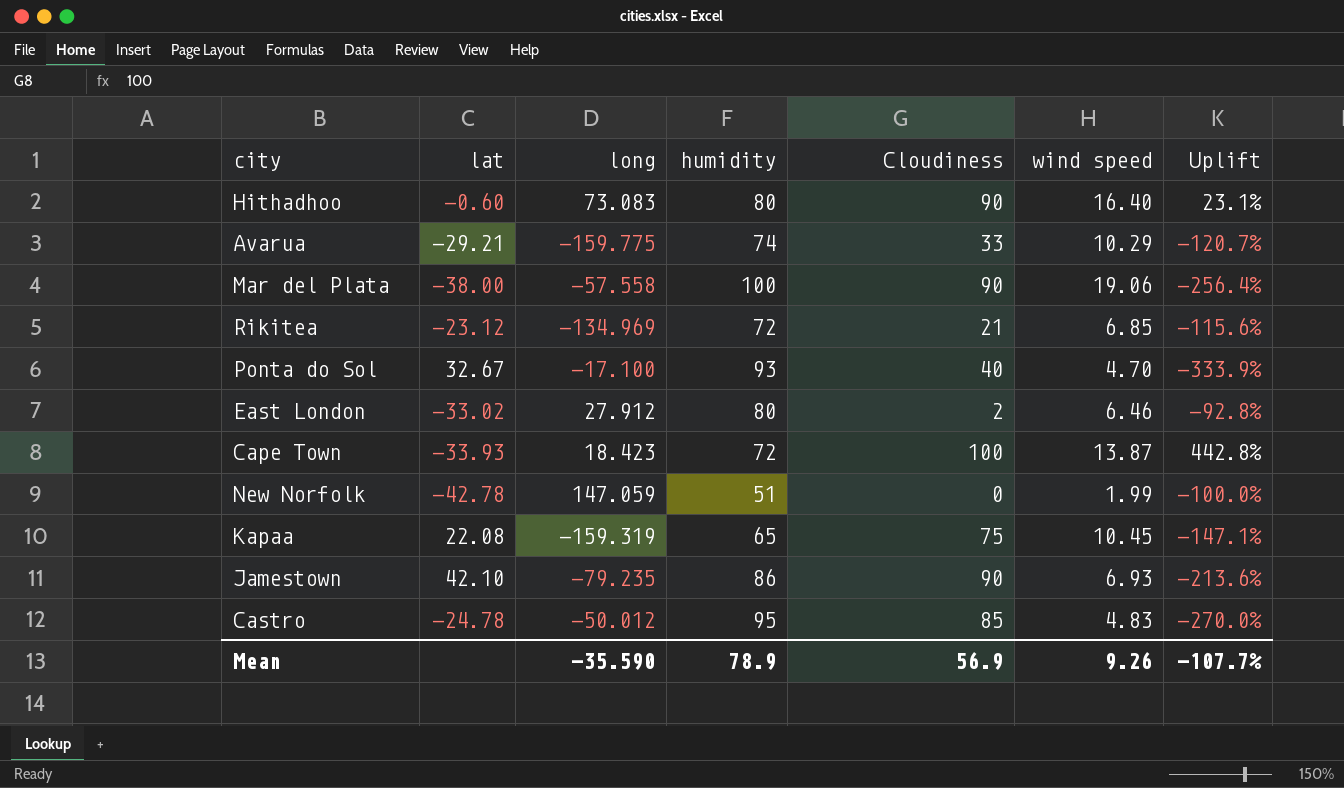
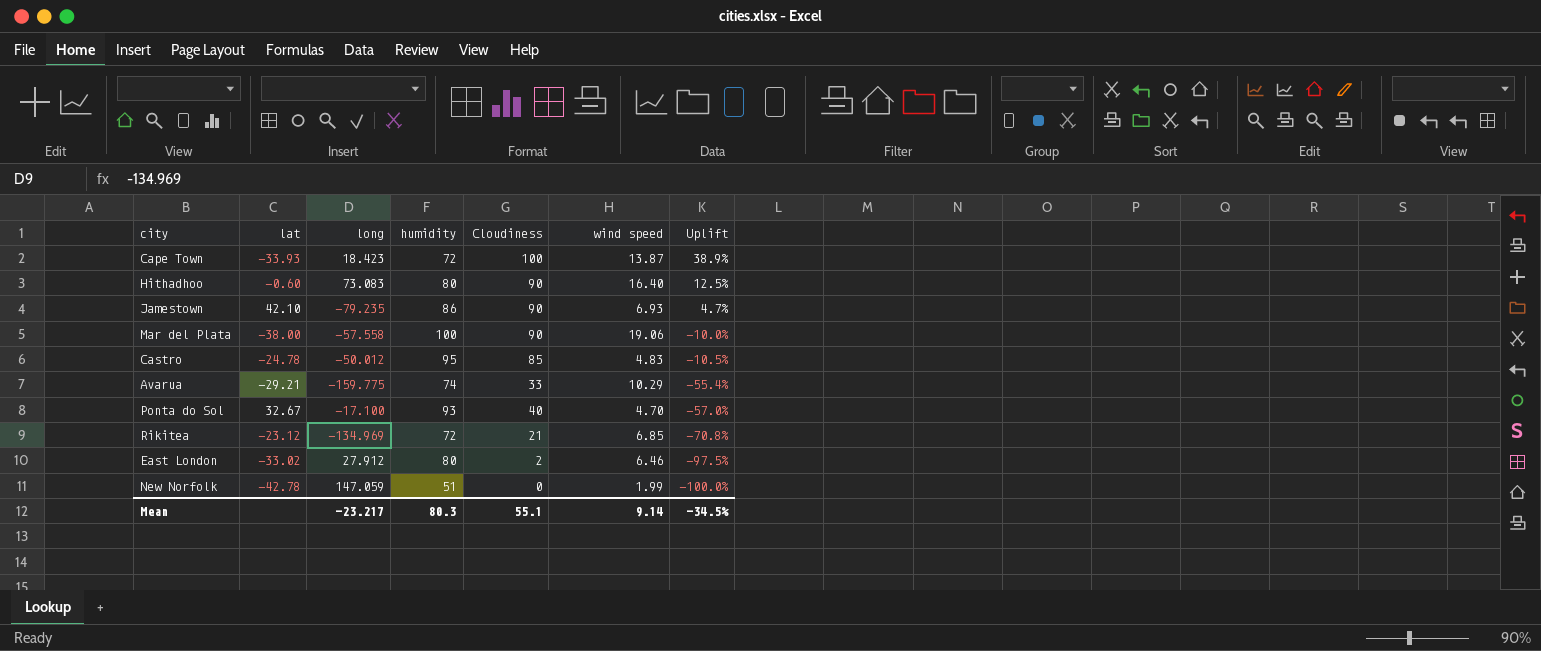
row order: none -> Uplift descending
column Uplift | formula: ([Cloudiness] - [long]) / [long] -> ([Cloudiness] - [humidity]) / [humidity]
row Kapaa: 22.08 | -159.319 | 65 | 75 | 10.45 | -147.1% -> none
Mean | long: -35.590 -> -23.217
Mean | humidity: 78.9 -> 80.3
Mean | Cloudiness: 56.9 -> 55.1
Mean | wind speed: 9.26 -> 9.14
Mean | Uplift: -107.7% -> -34.5%

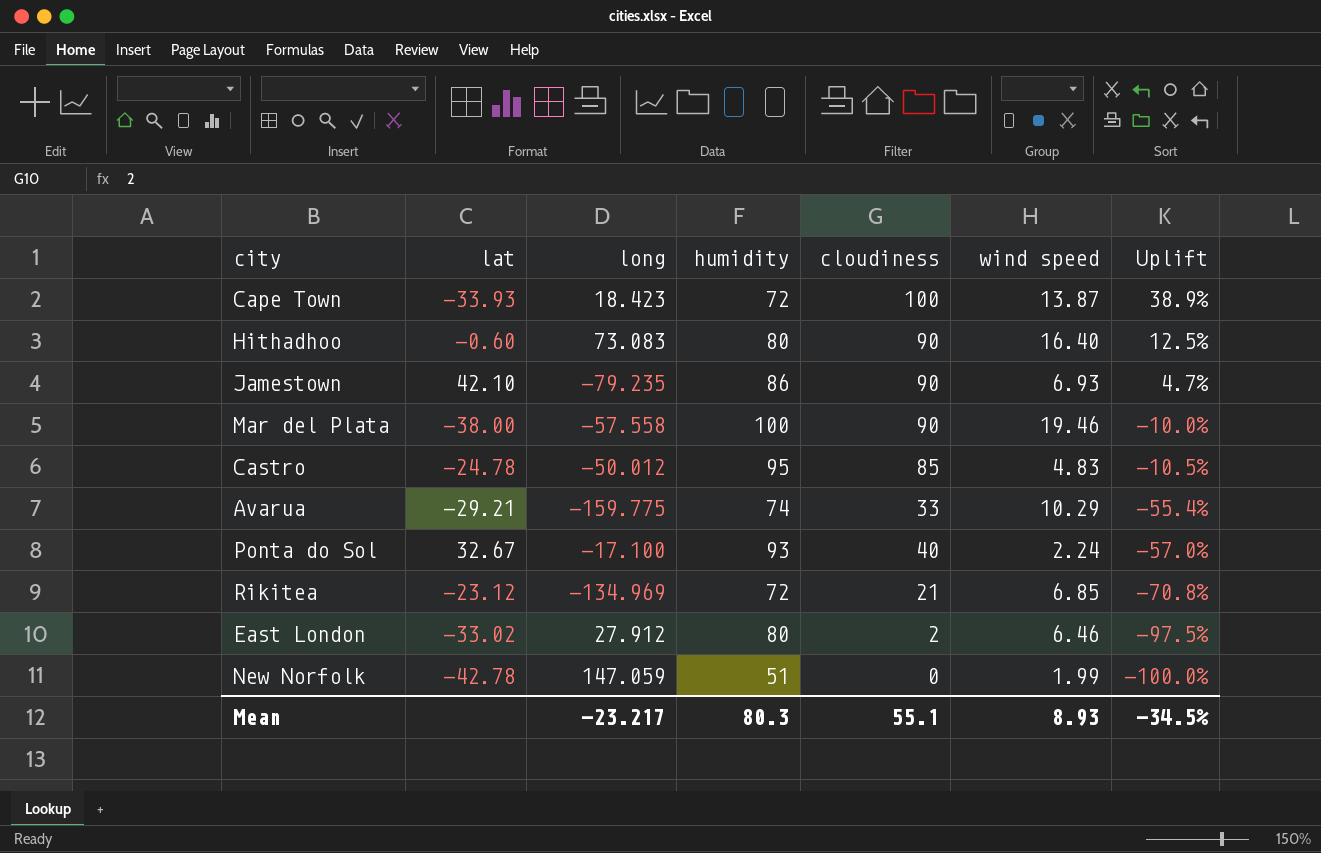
column name: Cloudiness -> cloudiness
Mar del Plata | wind speed: 19.06 -> 19.46
Ponta do Sol | wind speed: 4.70 -> 2.24
Mean | wind speed: 9.14 -> 8.93

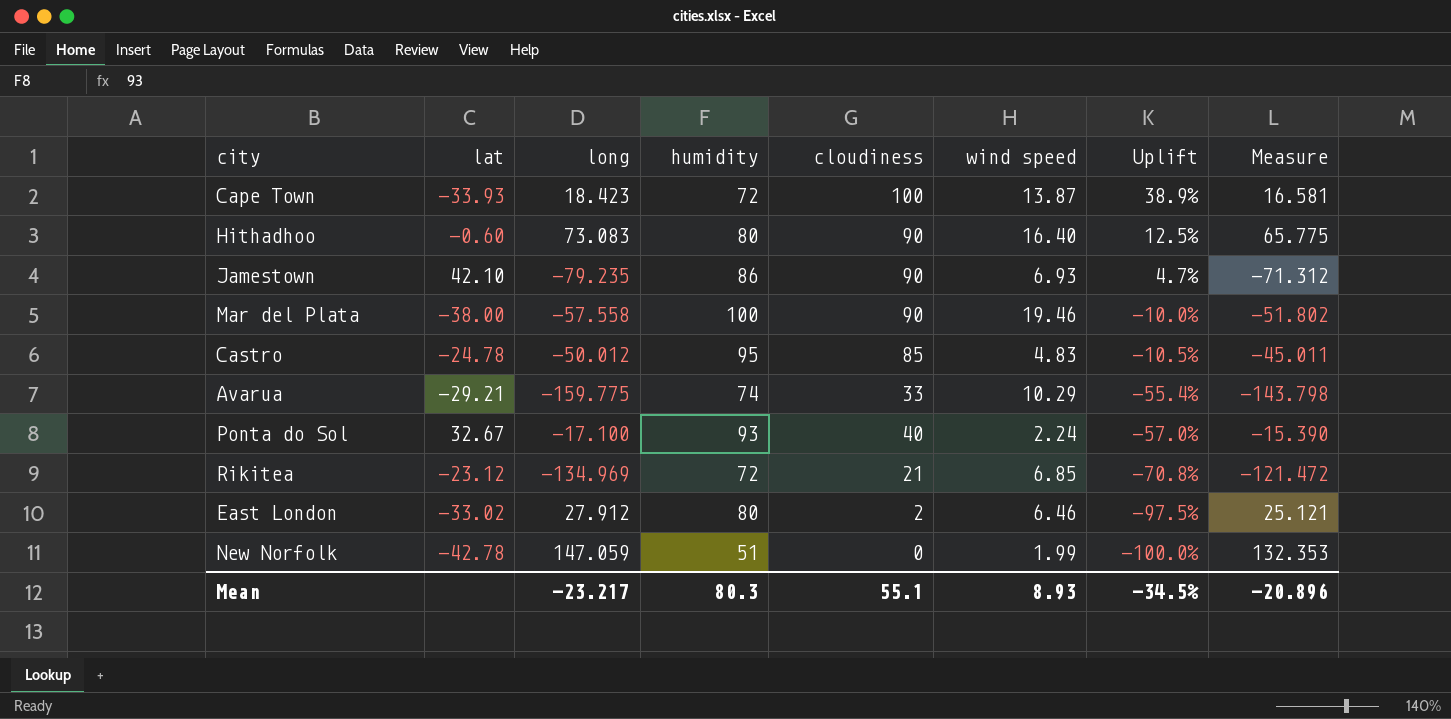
column Measure | formula: none -> [long] * 0.9

